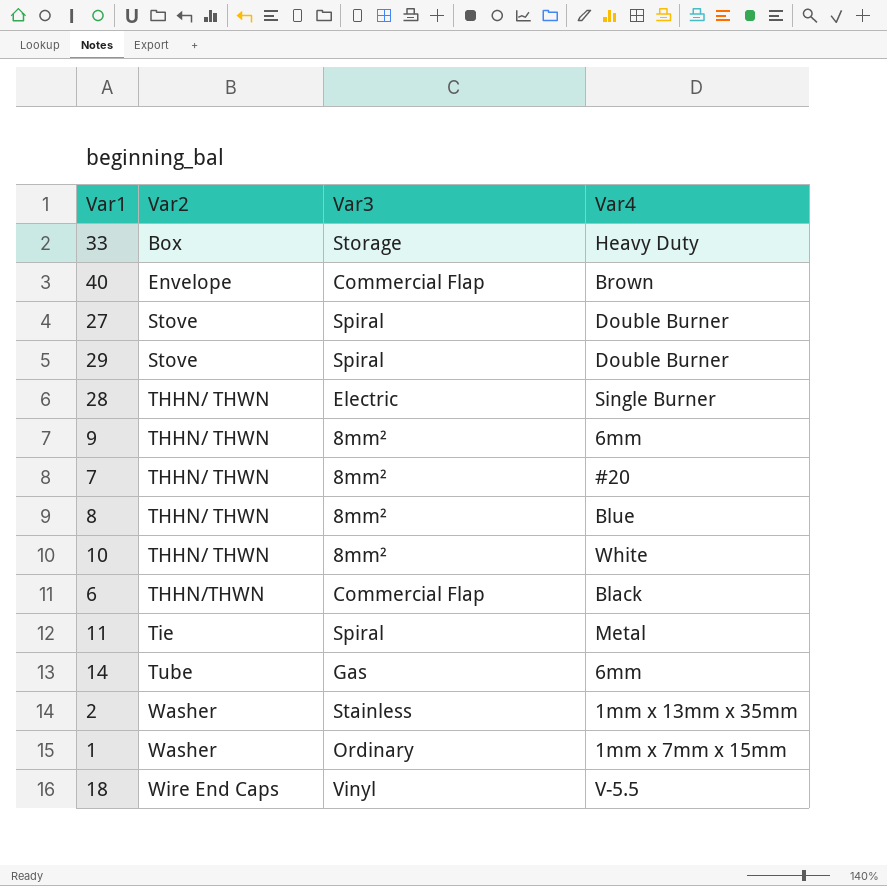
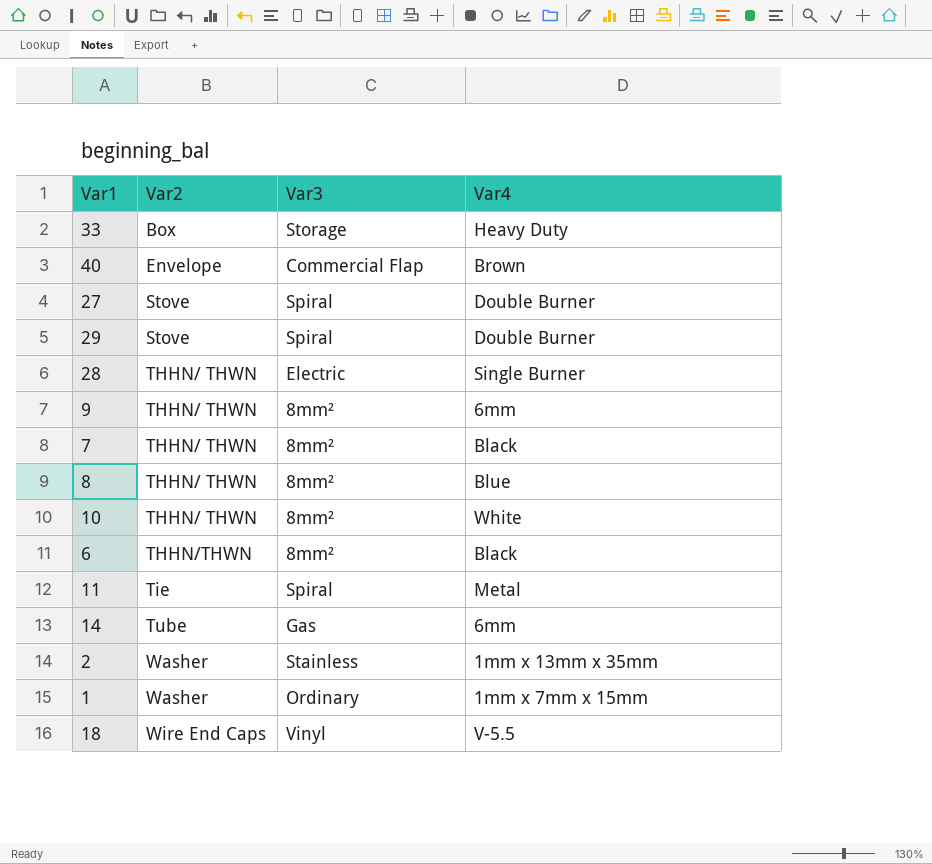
7 | Var4: #20 -> Black
6 | Var3: Commercial Flap -> 8mm²

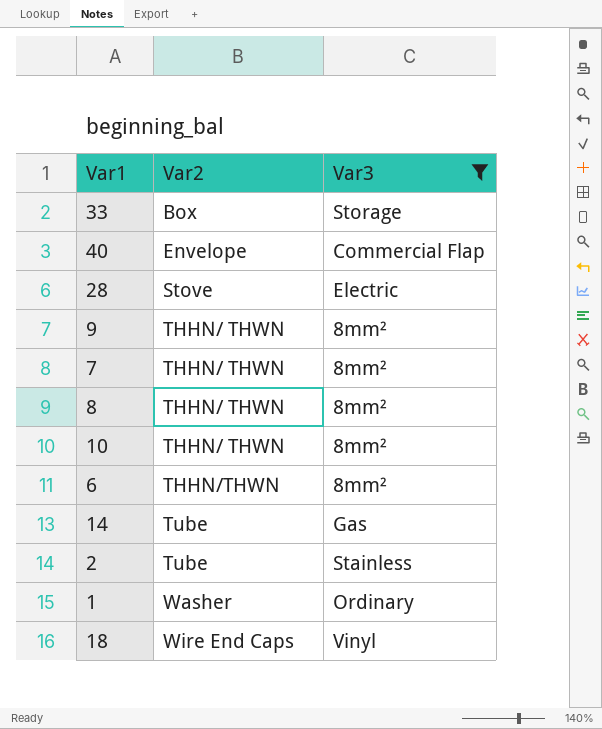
filter: none -> Var3 != Spiral
column Var4 | position: 4 -> none
28 | Var2: THHN/ THWN -> Stove
2 | Var2: Washer -> Tube

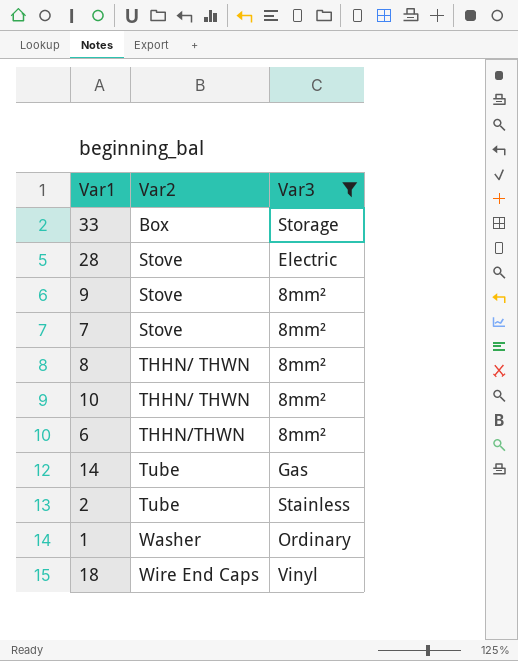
row 40: Envelope | Commercial Flap -> none
9 | Var2: THHN/ THWN -> Stove
7 | Var2: THHN/ THWN -> Stove

